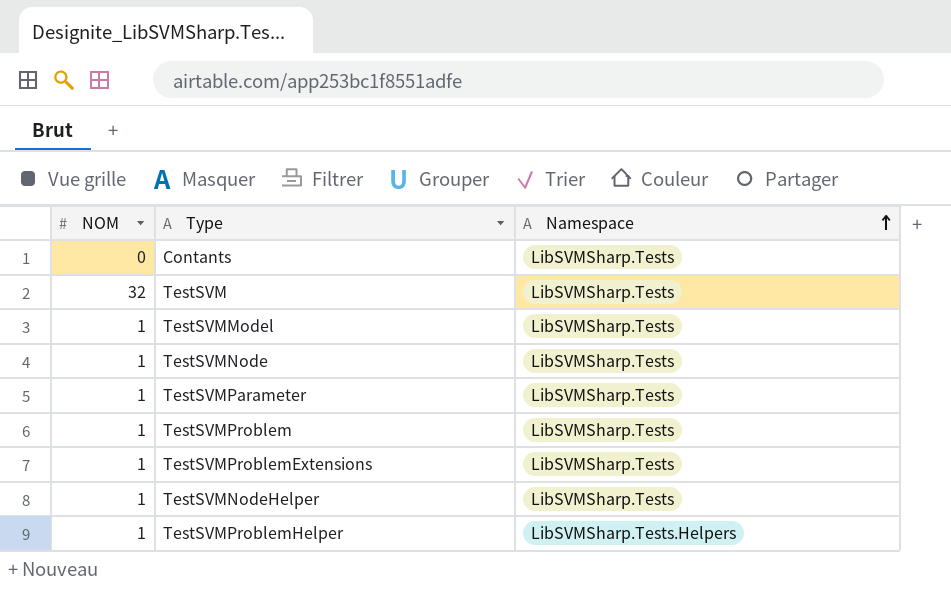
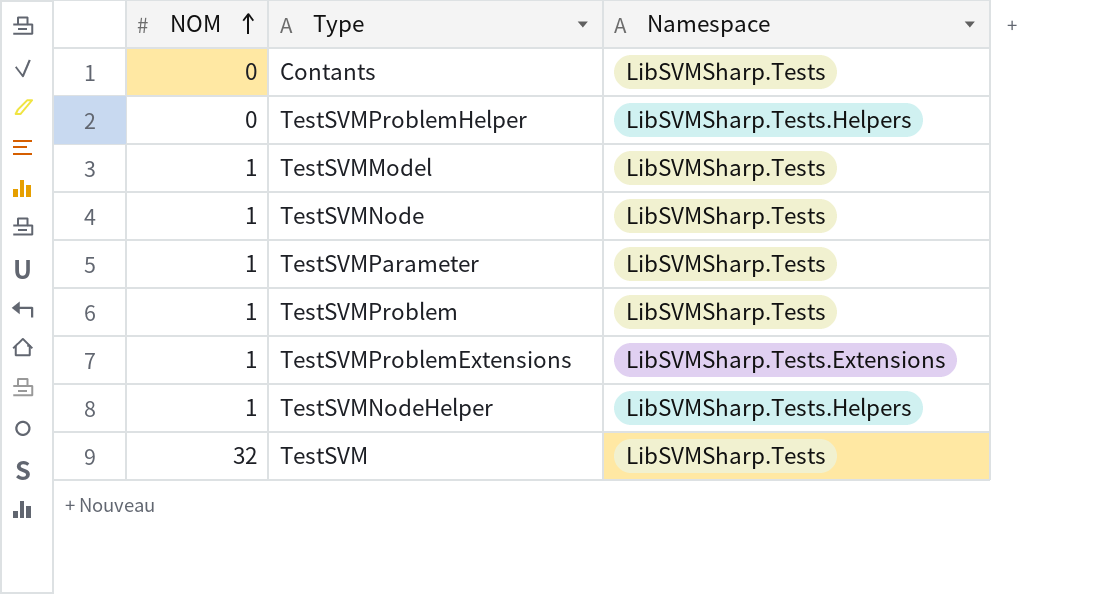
row order: Namespace ascending -> NOM ascending
TestSVMProblemHelper | NOM: 1 -> 0
TestSVMProblemExtensions | Namespace: LibSVMSharp.Tests -> LibSVMSharp.Tests.Extensions
TestSVMNodeHelper | Namespace: LibSVMSharp.Tests -> LibSVMSharp.Tests.Helpers

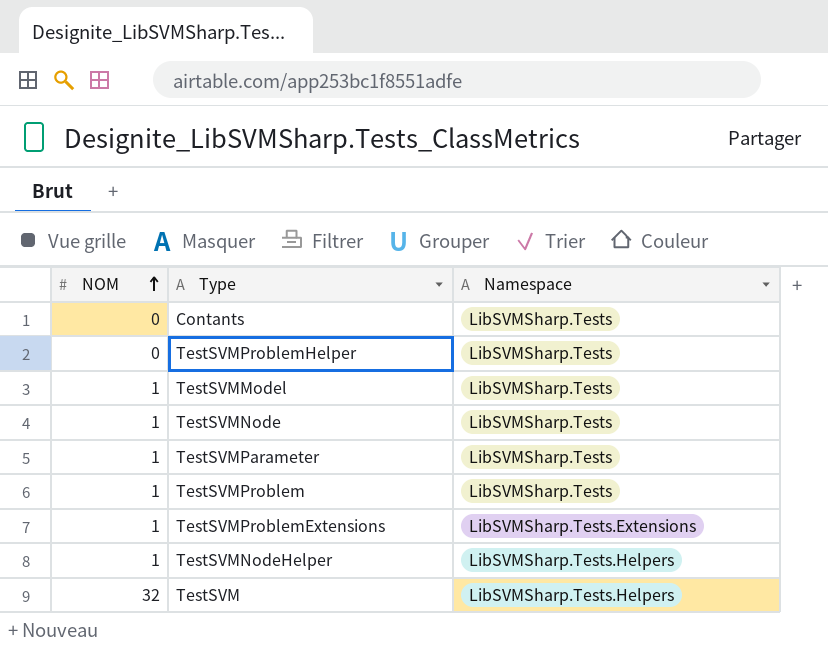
TestSVMProblemHelper | Namespace: LibSVMSharp.Tests.Helpers -> LibSVMSharp.Tests
TestSVM | Namespace: LibSVMSharp.Tests -> LibSVMSharp.Tests.Helpers

